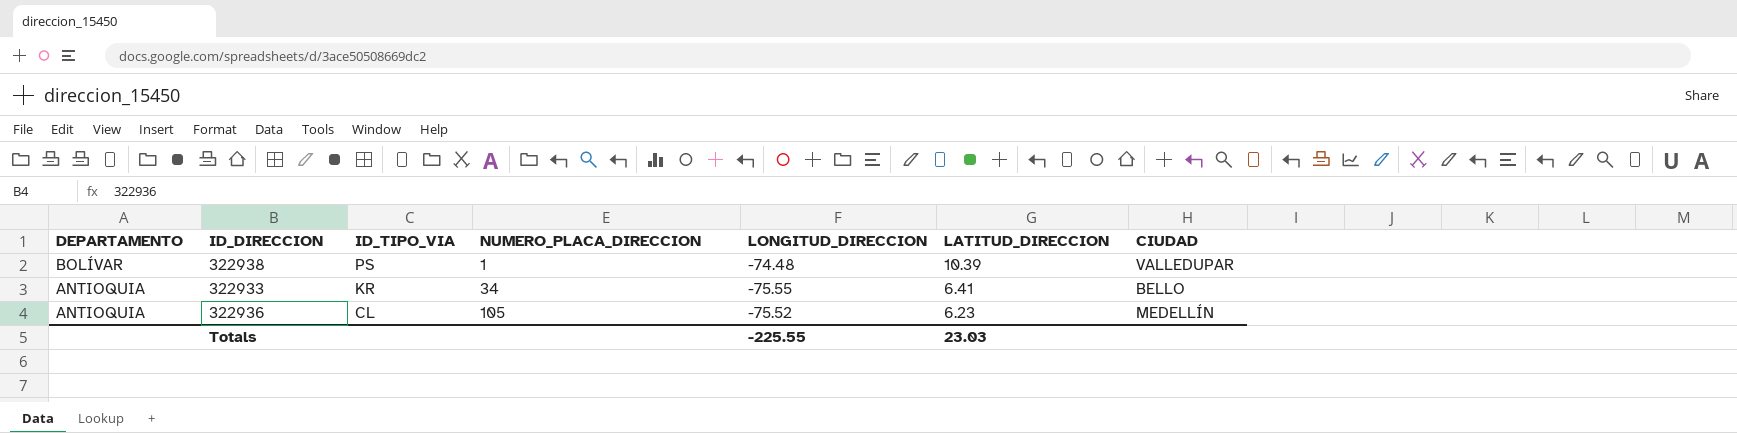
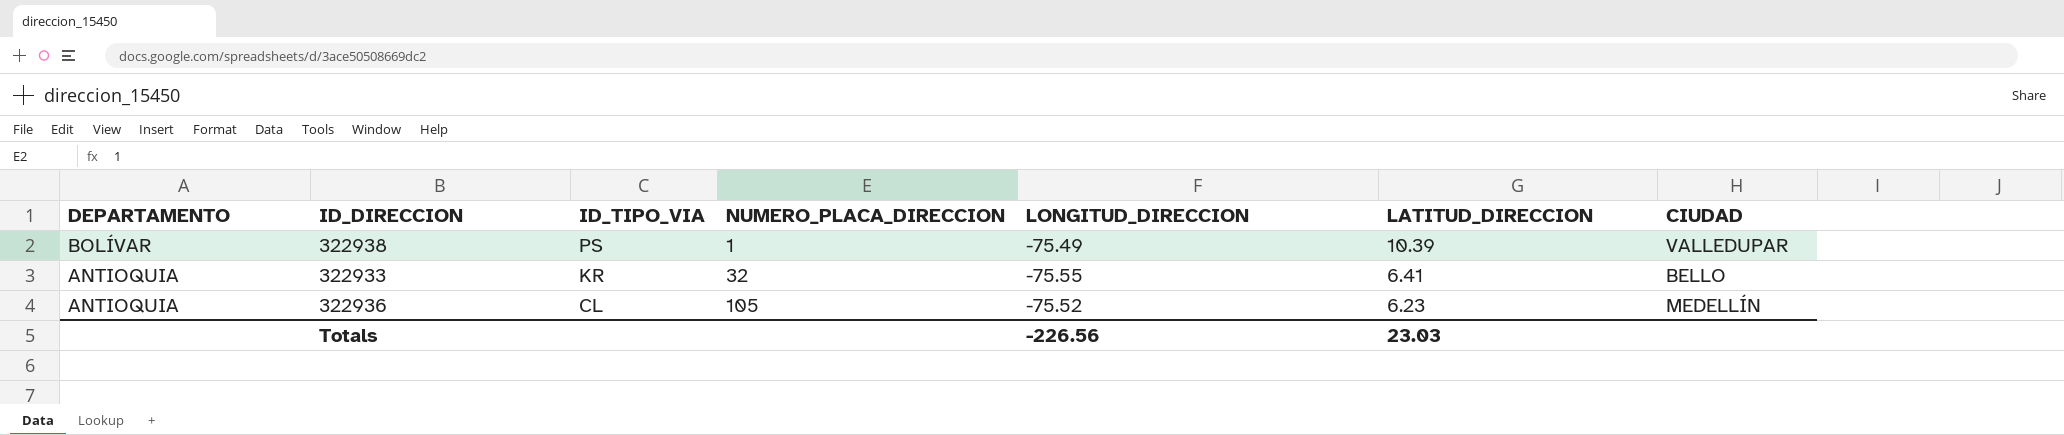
322938 | LONGITUD_DIRECCION: -74.48 -> -75.49
322933 | NUMERO_PLACA_DIRECCION: 34 -> 32
Totals | LONGITUD_DIRECCION: -225.55 -> -226.56

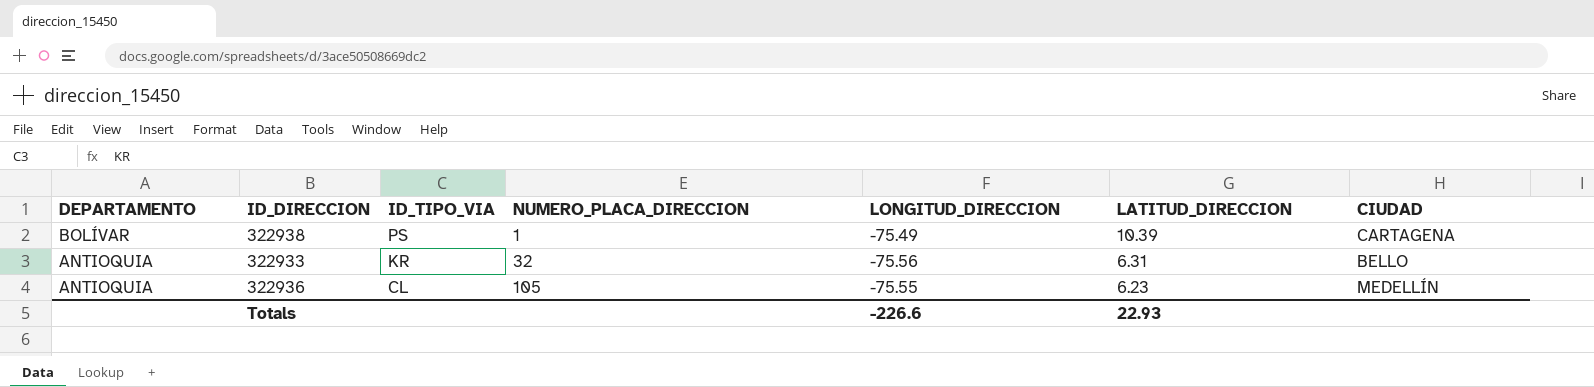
322938 | CIUDAD: VALLEDUPAR -> CARTAGENA
322933 | LONGITUD_DIRECCION: -75.55 -> -75.56
322933 | LATITUD_DIRECCION: 6.41 -> 6.31
322936 | LONGITUD_DIRECCION: -75.52 -> -75.55
Totals | LONGITUD_DIRECCION: -226.56 -> -226.6
Totals | LATITUD_DIRECCION: 23.03 -> 22.93

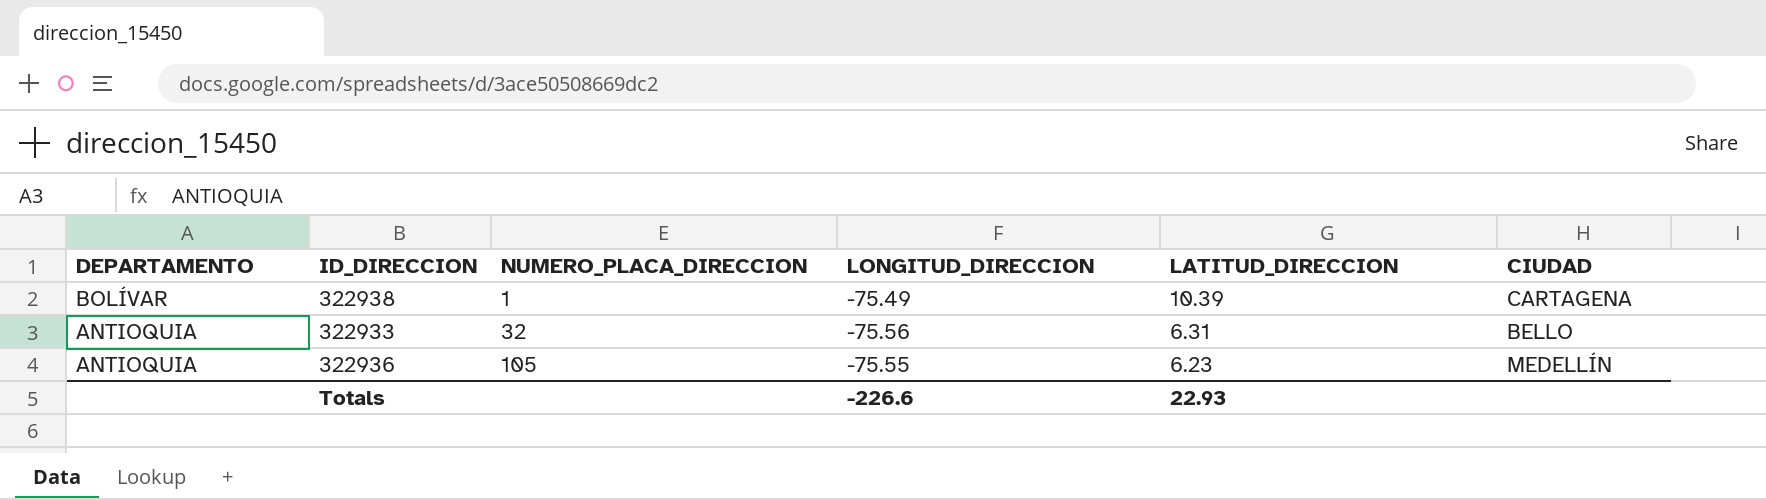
column ID_TIPO_VIA | position: 3 -> none

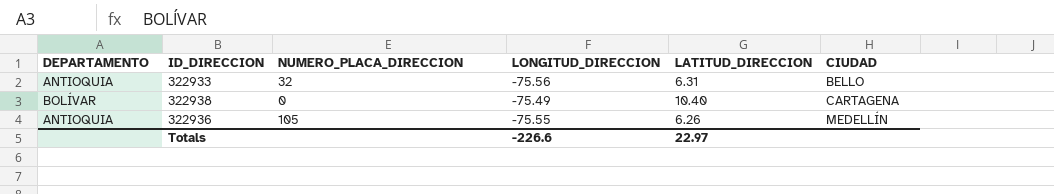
row order: DEPARTAMENTO descending -> CIUDAD ascending
322938 | NUMERO_PLACA_DIRECCION: 1 -> 0
322938 | LATITUD_DIRECCION: 10.39 -> 10.40
322936 | LATITUD_DIRECCION: 6.23 -> 6.26
Totals | LATITUD_DIRECCION: 22.93 -> 22.97

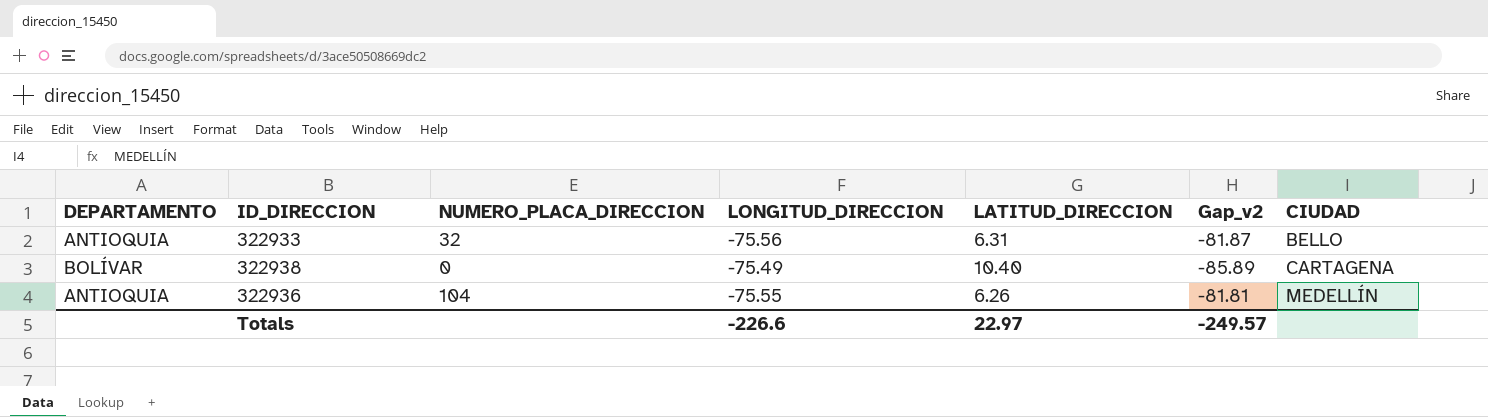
column Gap_v2 | formula: none -> [LONGITUD_DIRECCION] - [LATITUD_DIRECCION]
322936 | NUMERO_PLACA_DIRECCION: 105 -> 104

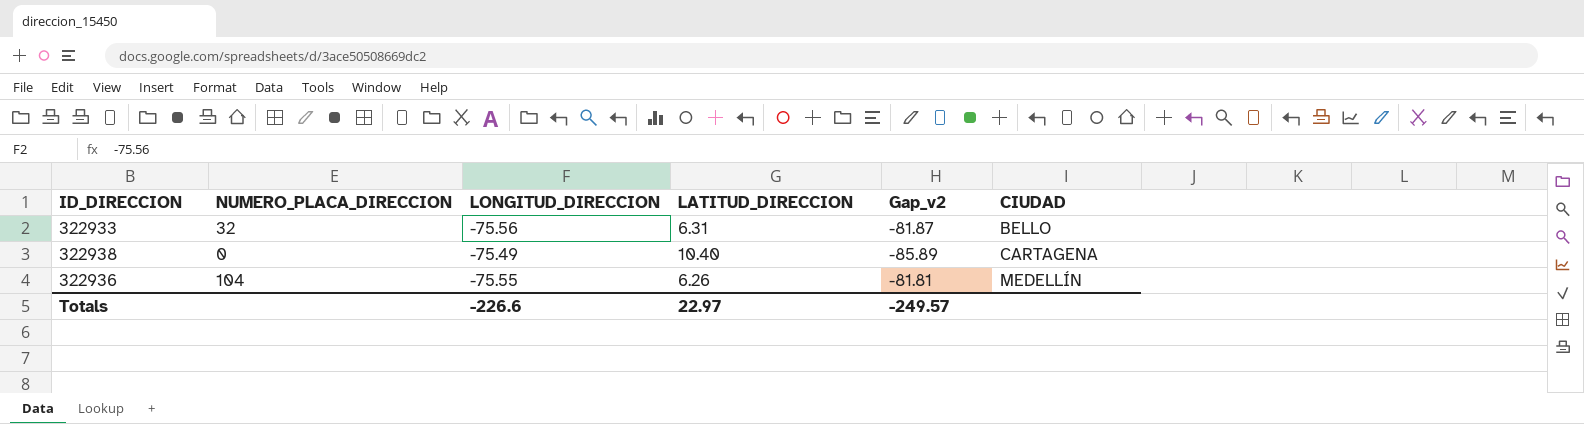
column DEPARTAMENTO | position: 1 -> none

